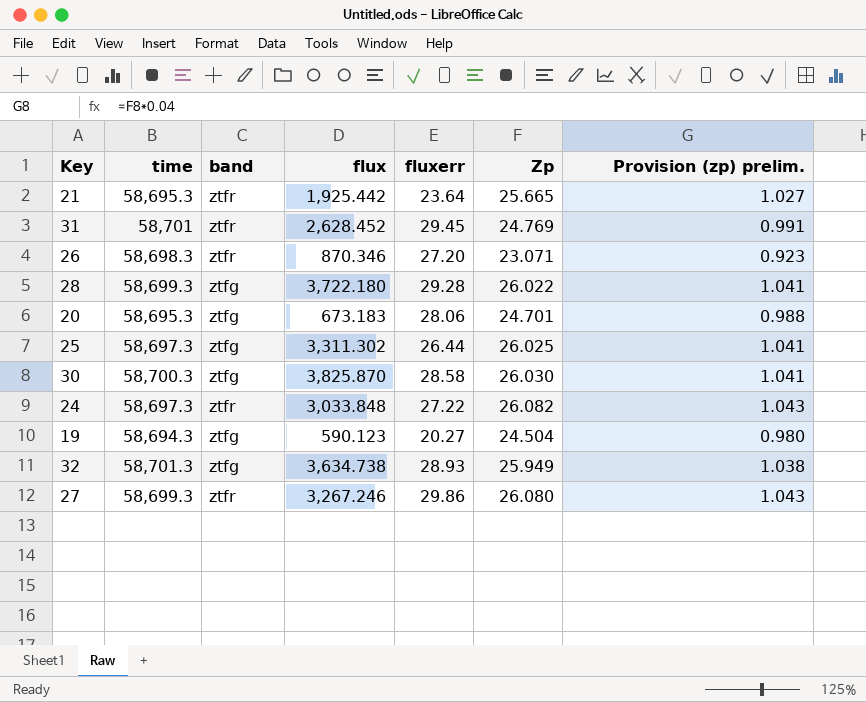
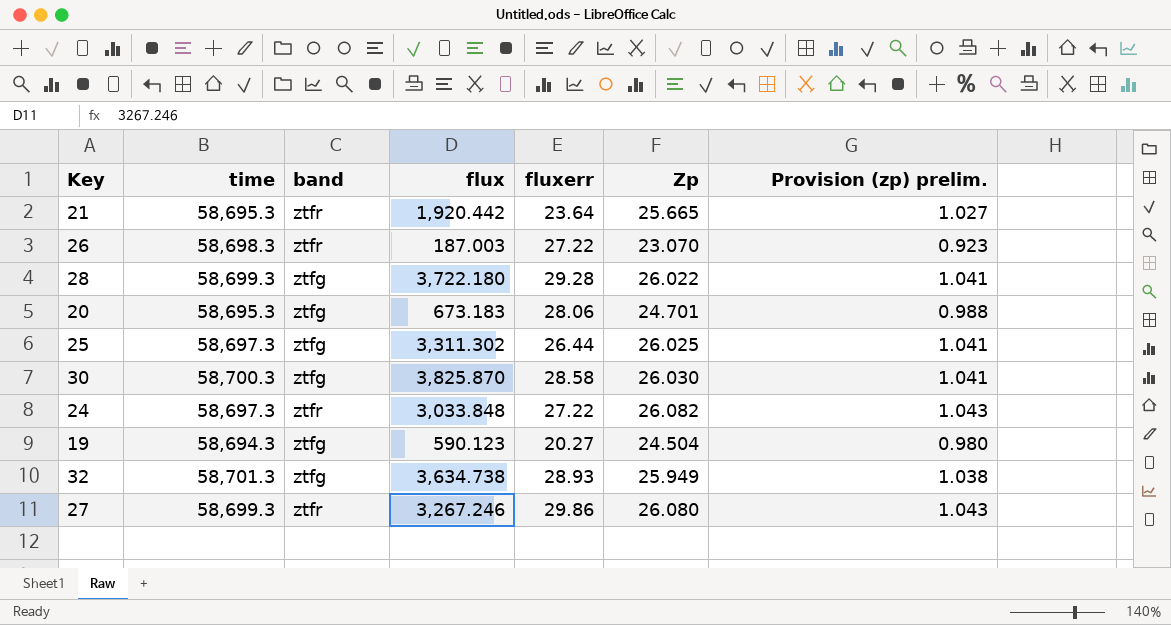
row 31: 58,701 | ztfr | 2,628.452 | 29.45 | 24.769 | 0.991 -> none
21 | flux: 1,925.442 -> 1,920.442
26 | flux: 870.346 -> 187.003
26 | fluxerr: 27.20 -> 27.22
26 | Zp: 23.071 -> 23.070

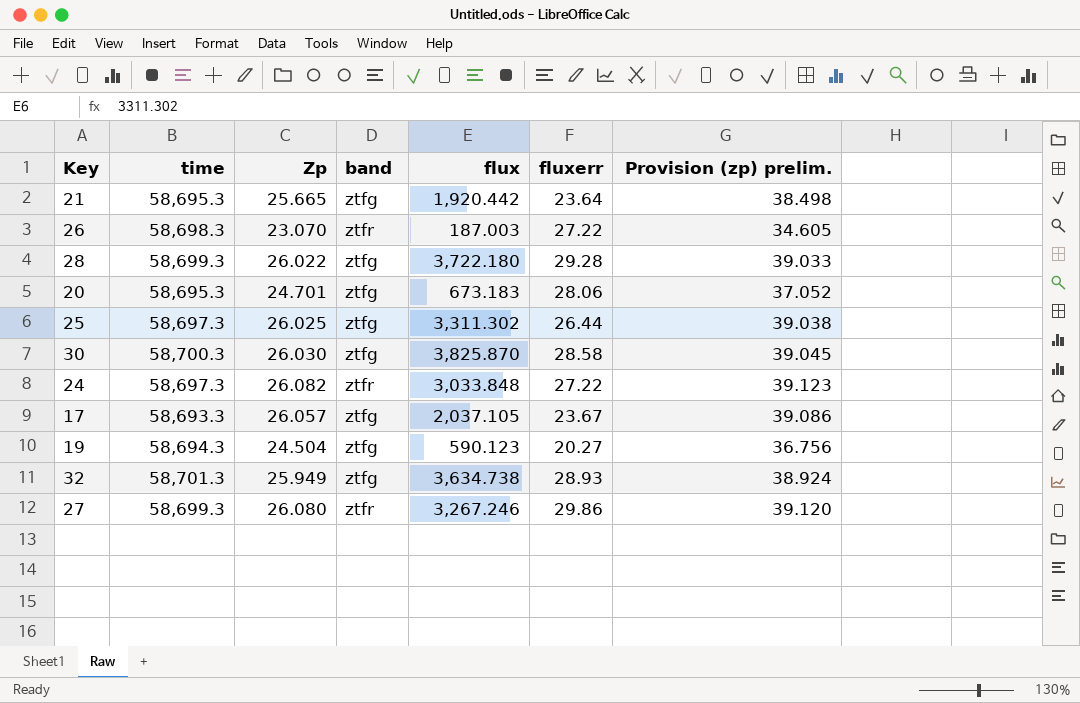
column Zp | position: 6 -> 3
column Provision (zp) prelim. | formula: [Zp] * 0.04 -> [Zp] * 1.5
21 | band: ztfr -> ztfg
row 17: none -> 58,693.3 | 26.057 | ztfg | 2,037.105 | 23.67 | 39.086

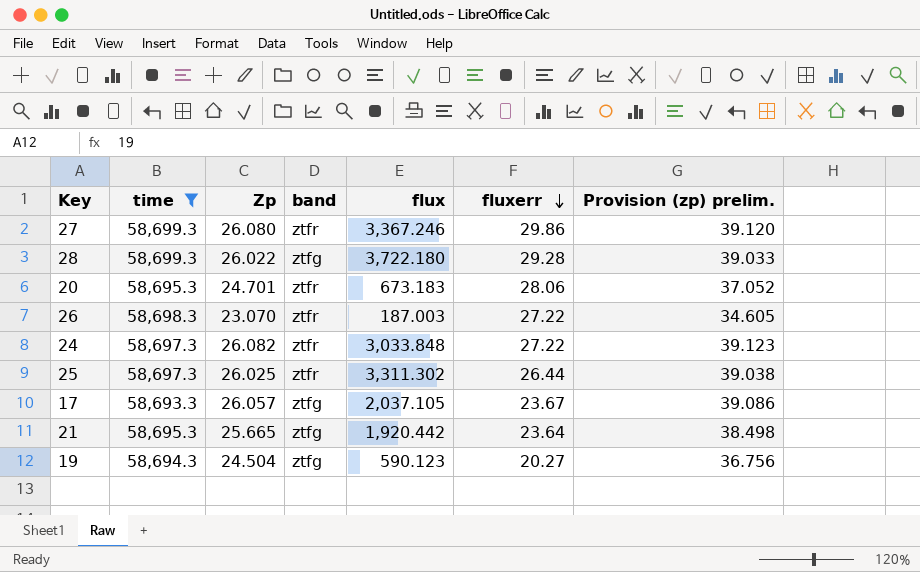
filter: none -> time <= 58,699.3
row order: none -> fluxerr descending
27 | flux: 3,267.246 -> 3,367.246
20 | band: ztfg -> ztfr
25 | band: ztfg -> ztfr

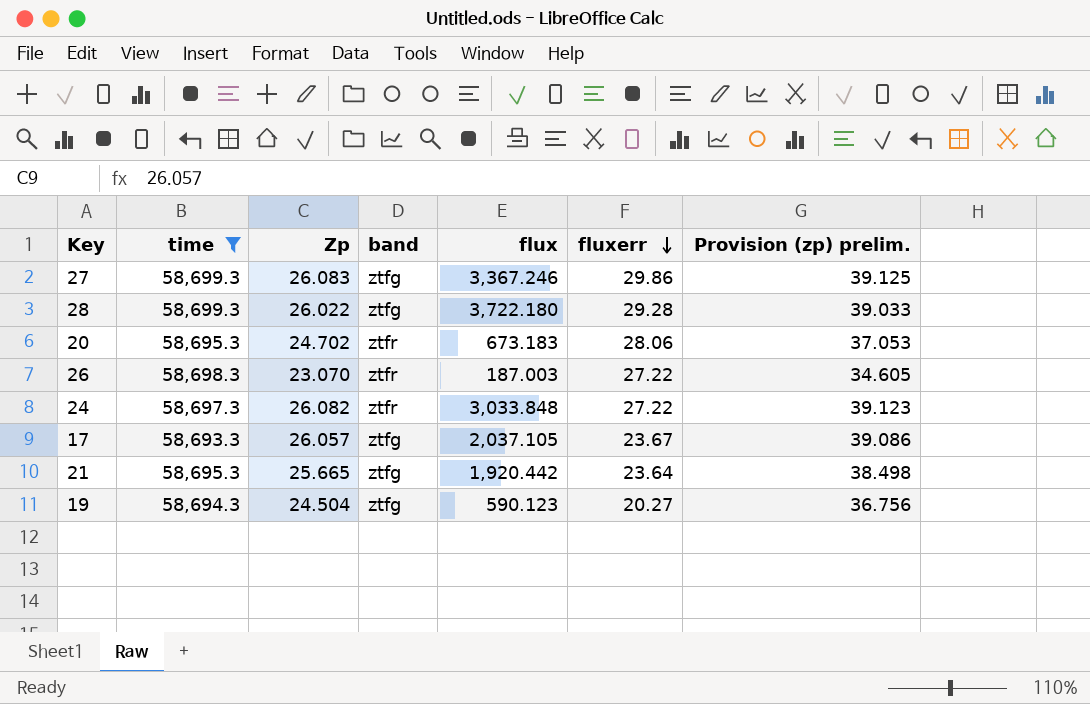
row 25: 58,697.3 | 26.025 | ztfr | 3,311.302 | 26.44 | 39.038 -> none
27 | Zp: 26.080 -> 26.083
27 | band: ztfr -> ztfg
27 | Provision (zp) prelim.: 39.120 -> 39.125
20 | Zp: 24.701 -> 24.702
20 | Provision (zp) prelim.: 37.052 -> 37.053

